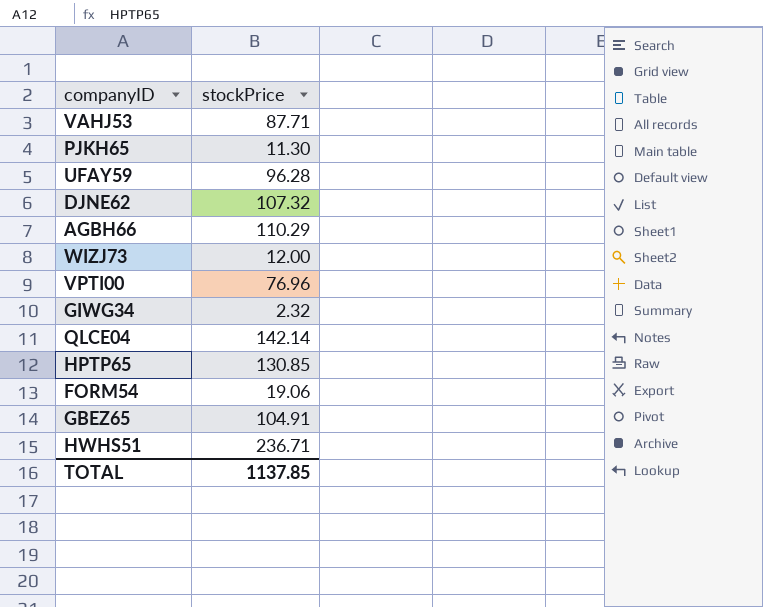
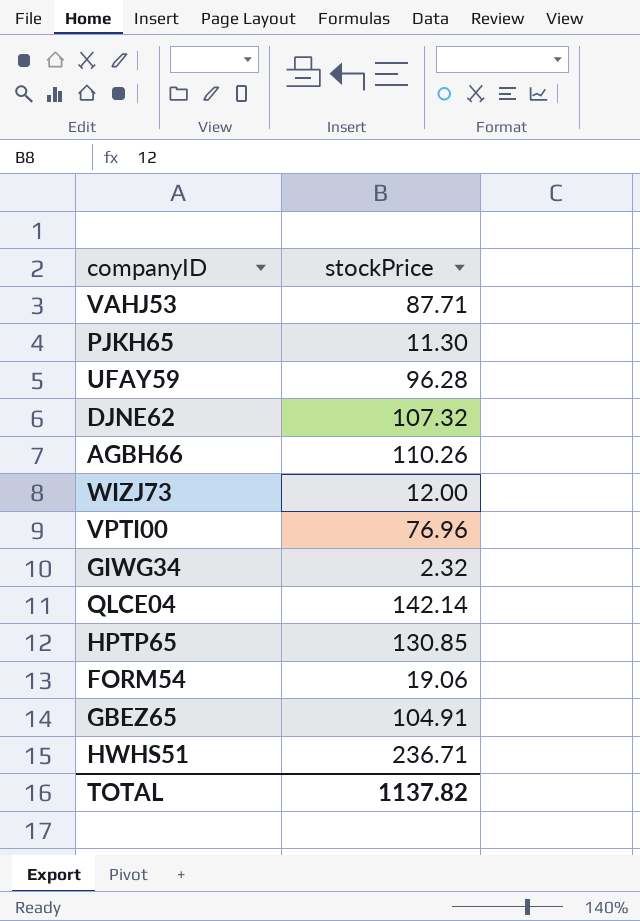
AGBH66 | stockPrice: 110.29 -> 110.26
TOTAL | stockPrice: 1137.85 -> 1137.82

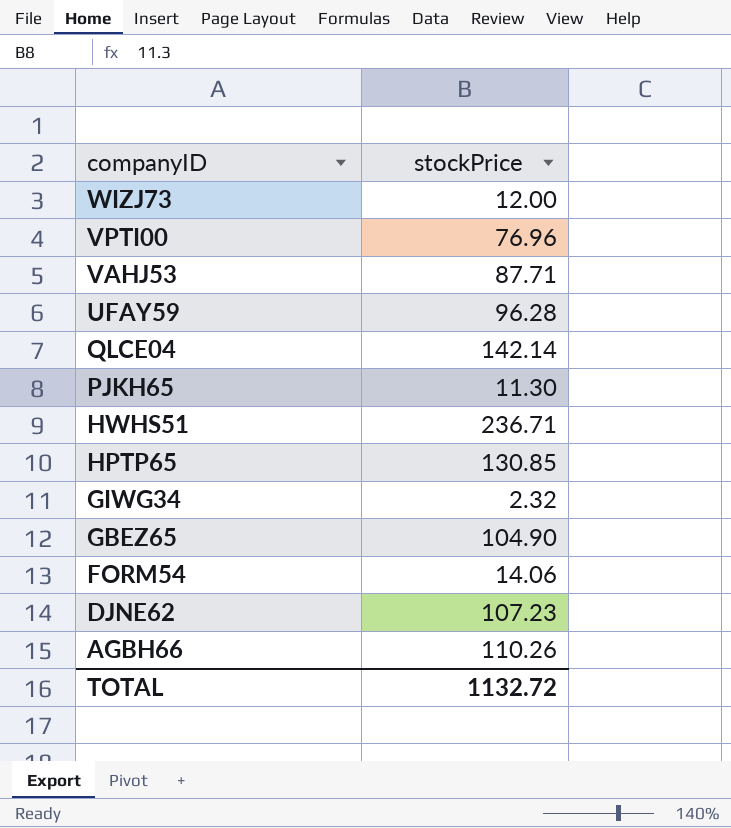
row order: none -> companyID descending
GBEZ65 | stockPrice: 104.91 -> 104.90
FORM54 | stockPrice: 19.06 -> 14.06
DJNE62 | stockPrice: 107.32 -> 107.23
TOTAL | stockPrice: 1137.82 -> 1132.72

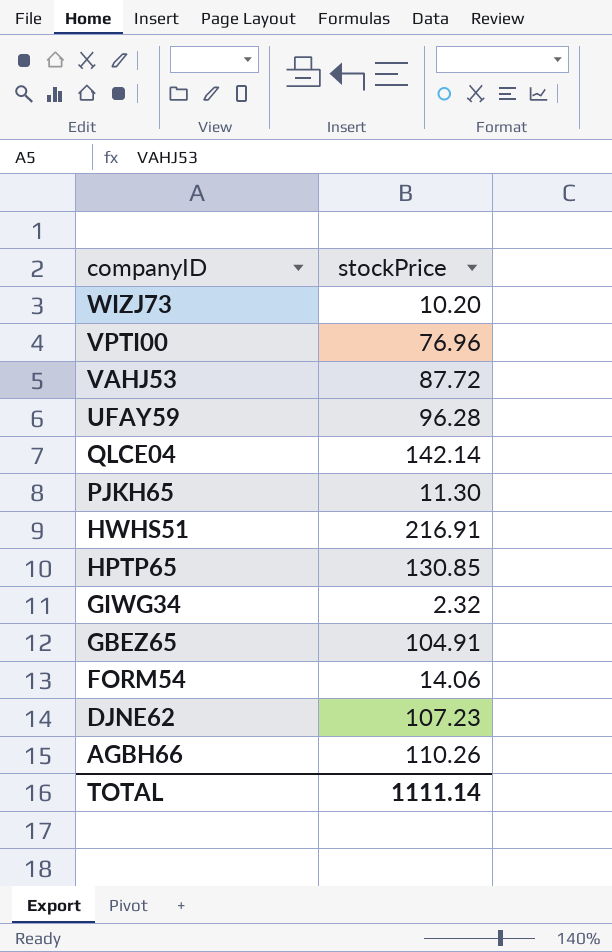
WIZJ73 | stockPrice: 12.00 -> 10.20
VAHJ53 | stockPrice: 87.71 -> 87.72
HWHS51 | stockPrice: 236.71 -> 216.91
GBEZ65 | stockPrice: 104.90 -> 104.91
TOTAL | stockPrice: 1132.72 -> 1111.14

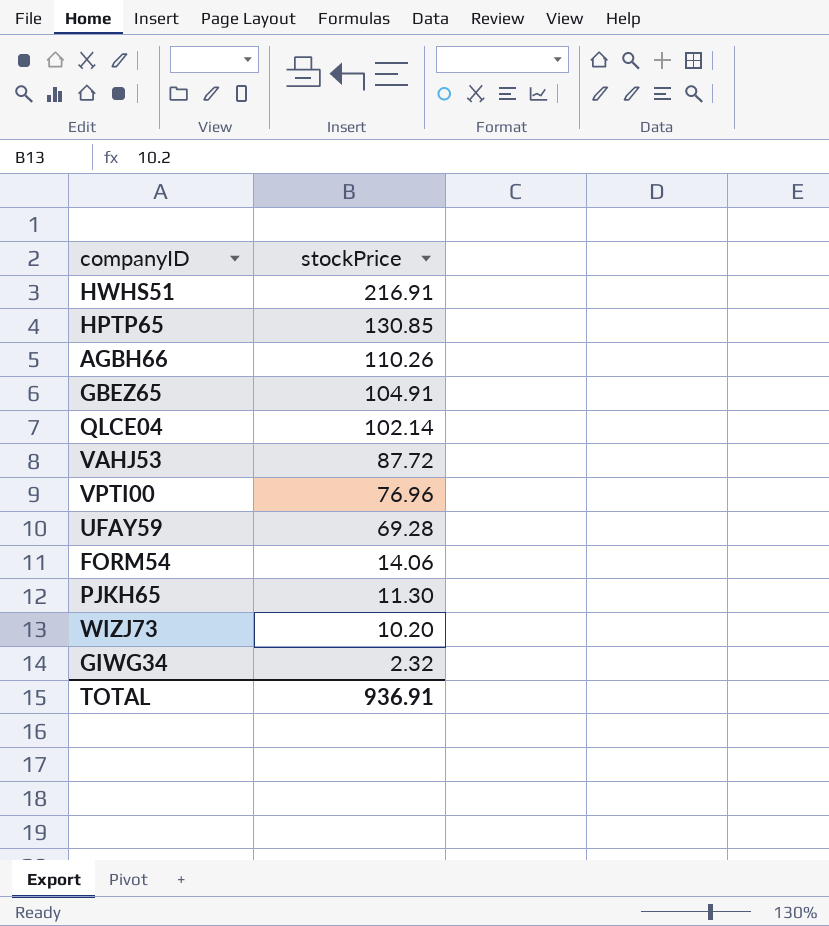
row order: companyID descending -> stockPrice descending
row DJNE62: 107.23 -> none
QLCE04 | stockPrice: 142.14 -> 102.14
UFAY59 | stockPrice: 96.28 -> 69.28
TOTAL | stockPrice: 1111.14 -> 936.91

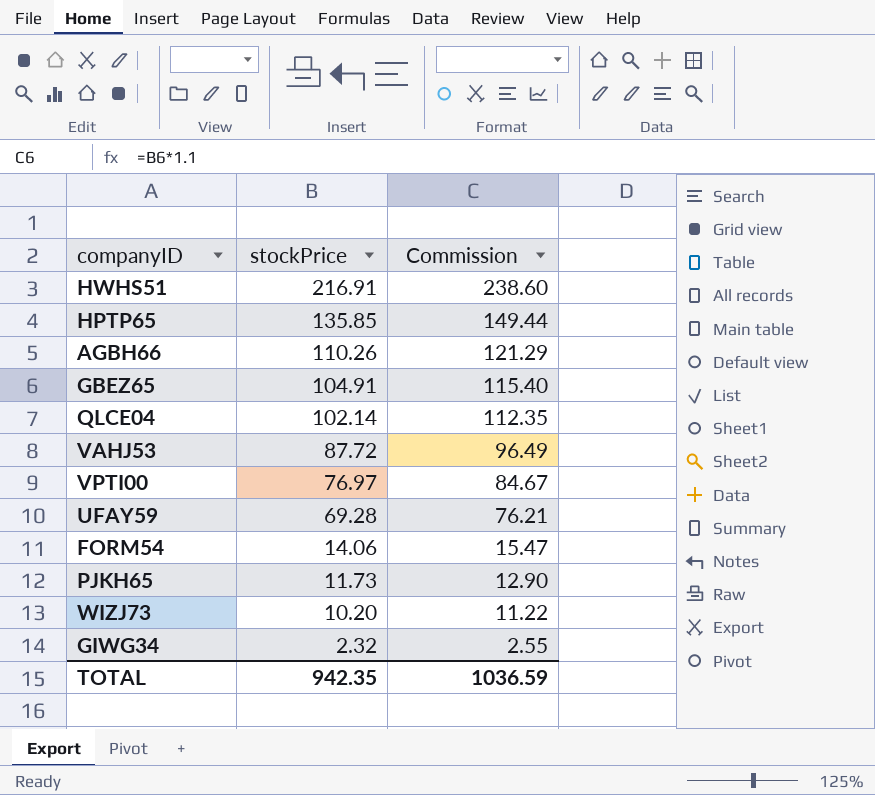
column Commission | formula: none -> [stockPrice] * 1.1
HPTP65 | stockPrice: 130.85 -> 135.85
VPTI00 | stockPrice: 76.96 -> 76.97
PJKH65 | stockPrice: 11.30 -> 11.73
TOTAL | stockPrice: 936.91 -> 942.35

